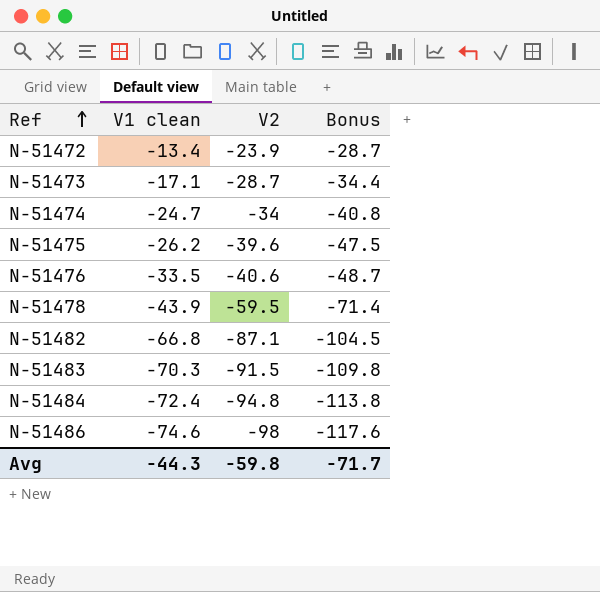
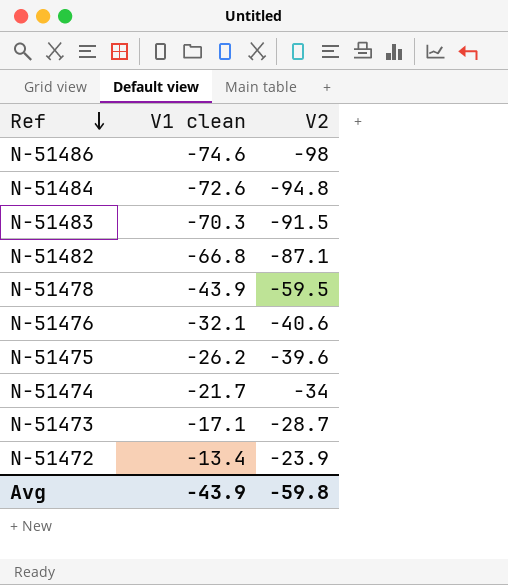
row order: Ref ascending -> Ref descending
column Bonus | formula: [V2] * 1.2 -> none
N-51484 | V1 clean: -72.4 -> -72.6
N-51476 | V1 clean: -33.5 -> -32.1
N-51474 | V1 clean: -24.7 -> -21.7
Avg | V1 clean: -44.3 -> -43.9

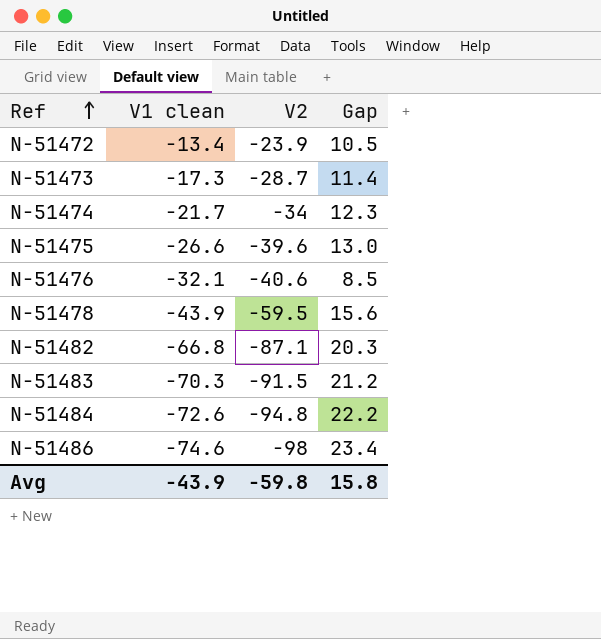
row order: Ref descending -> Ref ascending
column Gap | formula: none -> [V1 clean] - [V2]
N-51473 | V1 clean: -17.1 -> -17.3
N-51475 | V1 clean: -26.2 -> -26.6

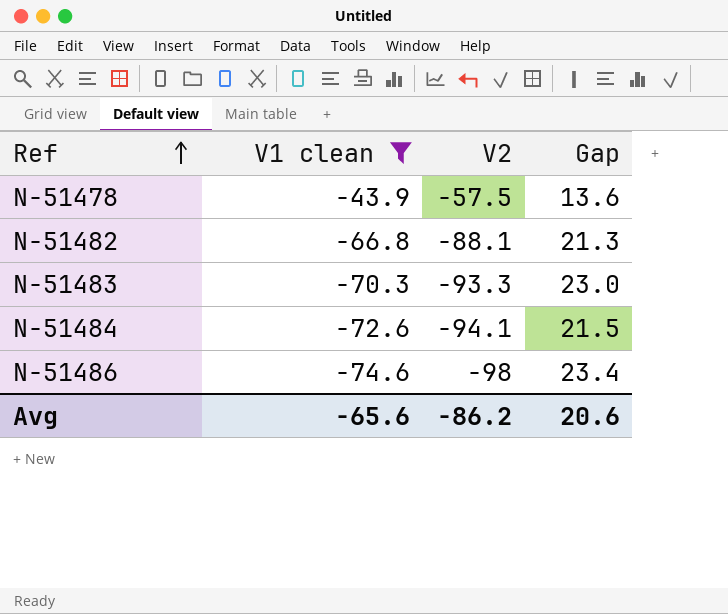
filter: none -> V1 clean <= -43.9
N-51478 | V2: -59.5 -> -57.5
N-51478 | Gap: 15.6 -> 13.6
N-51482 | V2: -87.1 -> -88.1
N-51482 | Gap: 20.3 -> 21.3
N-51483 | V2: -91.5 -> -93.3
N-51483 | Gap: 21.2 -> 23.0
N-51484 | V2: -94.8 -> -94.1
N-51484 | Gap: 22.2 -> 21.5
Avg | V1 clean: -43.9 -> -65.6
Avg | V2: -59.8 -> -86.2
Avg | Gap: 15.8 -> 20.6

